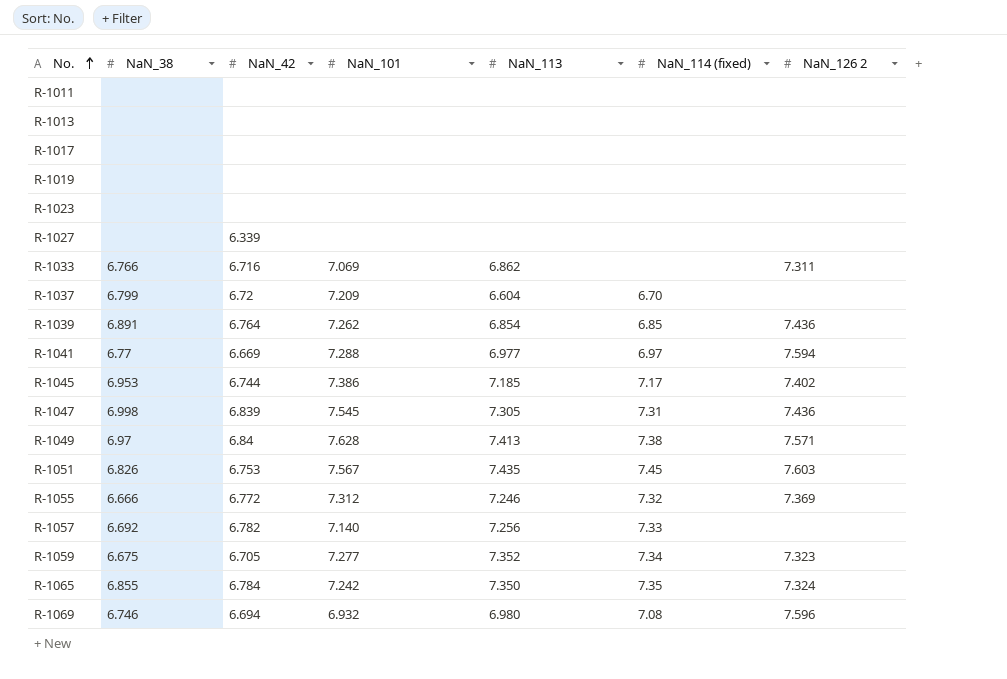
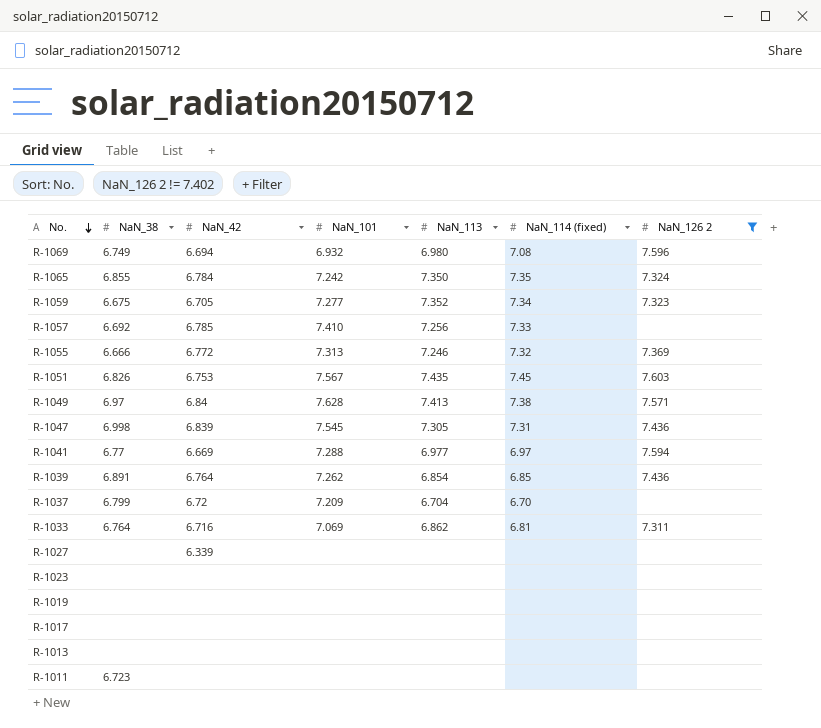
filter: none -> NaN_126 2 != 7.402
row order: No. ascending -> No. descending
R-1069 | NaN_38: 6.746 -> 6.749
R-1057 | NaN_42: 6.782 -> 6.785
R-1057 | NaN_101: 7.140 -> 7.410
R-1055 | NaN_101: 7.312 -> 7.313
R-1037 | NaN_113: 6.604 -> 6.704
R-1033 | NaN_38: 6.766 -> 6.764
R-1033 | NaN_114 (fixed): none -> 6.81
R-1011 | NaN_38: none -> 6.723

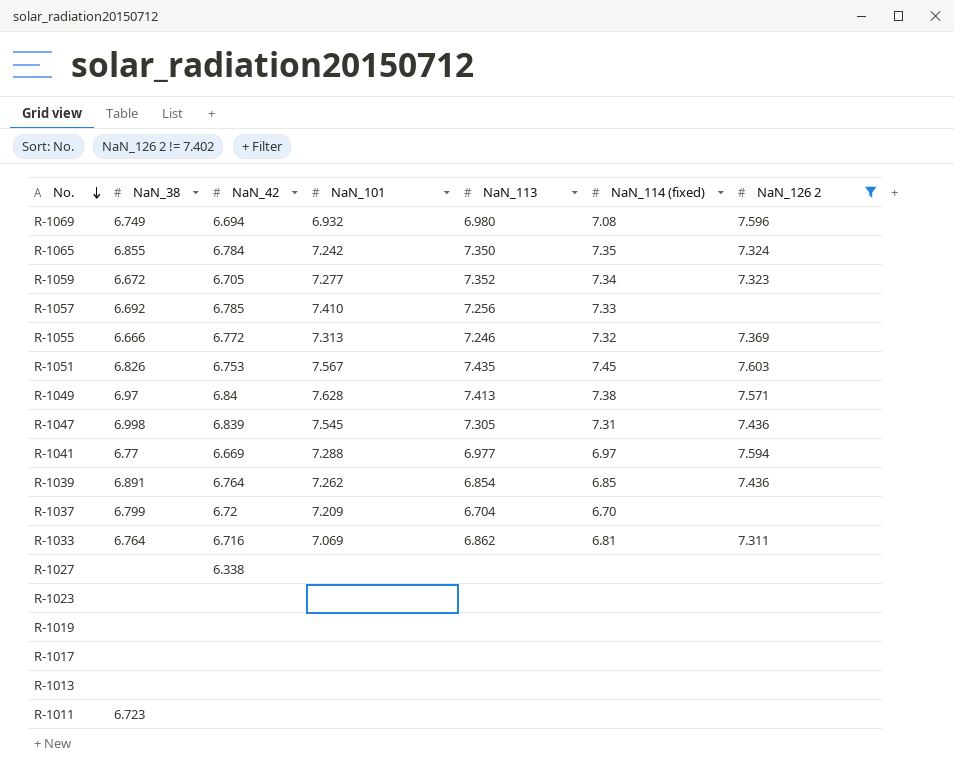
R-1059 | NaN_38: 6.675 -> 6.672
R-1027 | NaN_42: 6.339 -> 6.338

